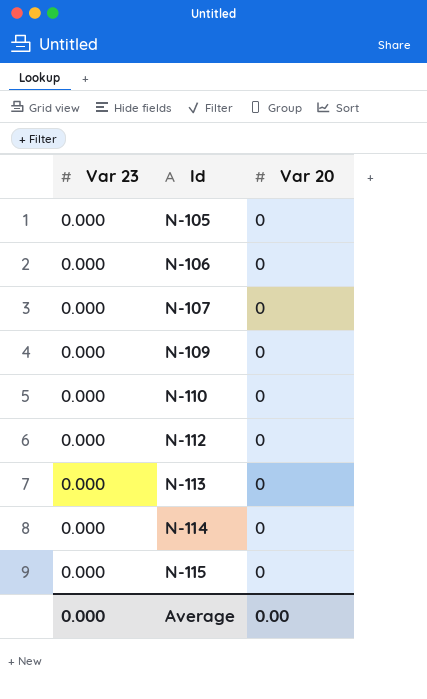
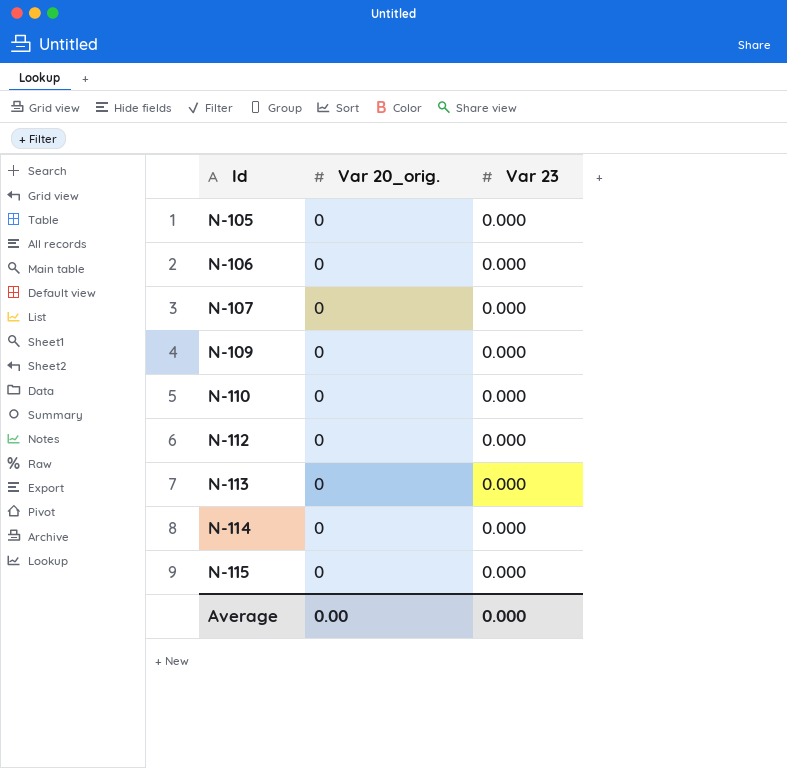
column name: Var 20 -> Var 20_orig.
column Var 23 | position: 1 -> 3

